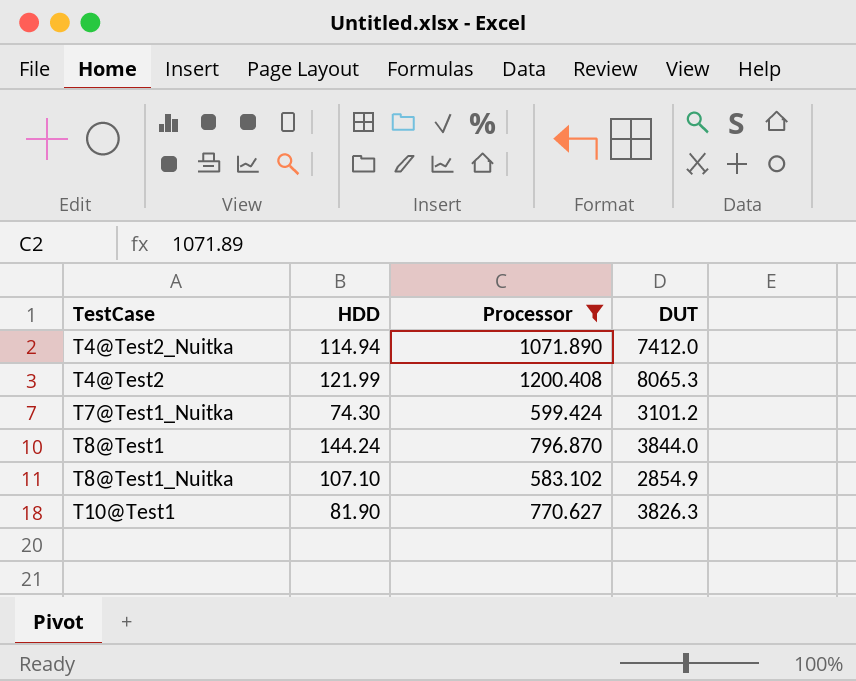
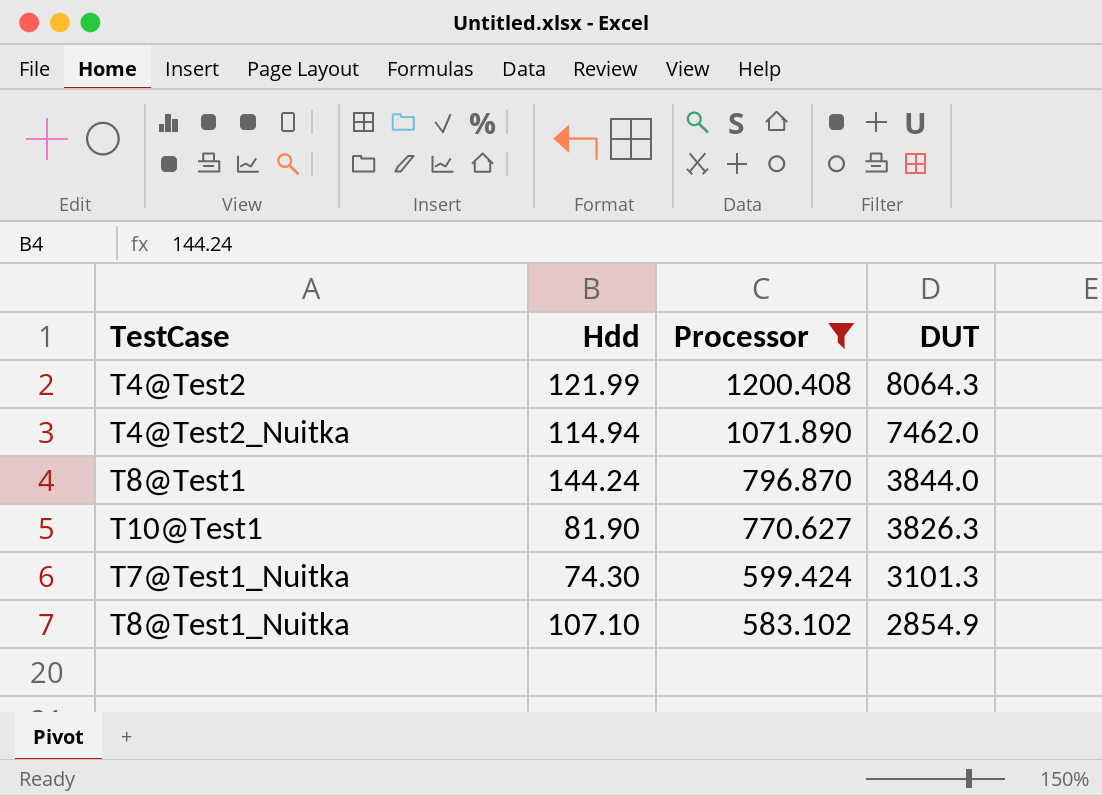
row order: none -> Processor descending
column name: HDD -> Hdd
T4@Test2 | DUT: 8065.3 -> 8064.3
T4@Test2_Nuitka | DUT: 7412.0 -> 7462.0
T7@Test1_Nuitka | DUT: 3101.2 -> 3101.3

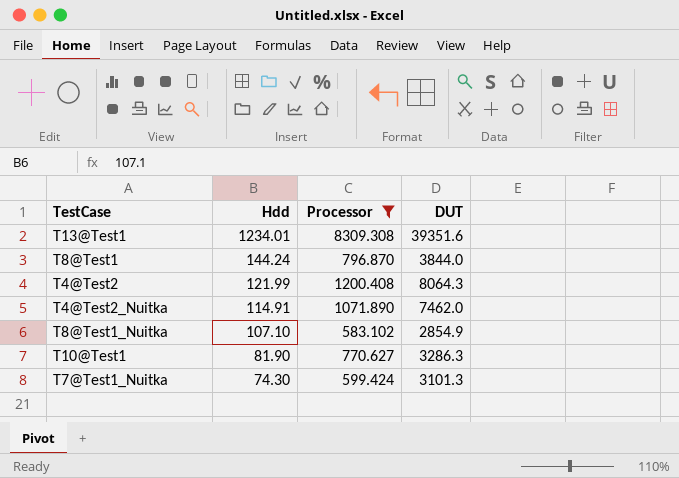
row order: Processor descending -> Hdd descending
row T13@Test1: none -> 1234.01 | 8309.308 | 39351.6
T4@Test2_Nuitka | Hdd: 114.94 -> 114.91
T10@Test1 | DUT: 3826.3 -> 3286.3

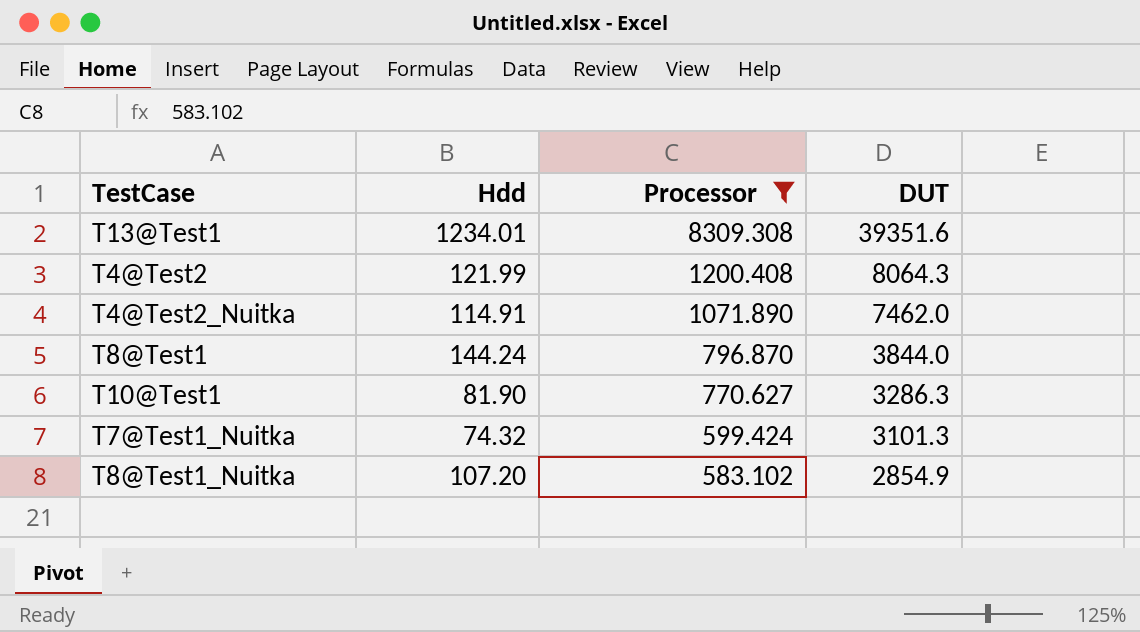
row order: Hdd descending -> Processor descending
T7@Test1_Nuitka | Hdd: 74.30 -> 74.32
T8@Test1_Nuitka | Hdd: 107.10 -> 107.20

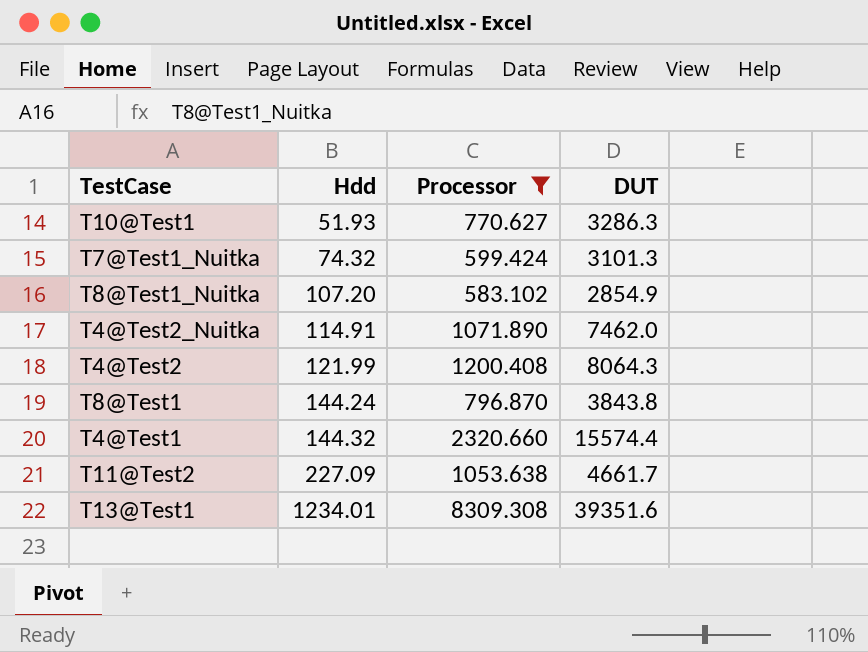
row order: Processor descending -> Hdd ascending
T10@Test1 | Hdd: 81.90 -> 51.93
T8@Test1 | DUT: 3844.0 -> 3843.8
row T4@Test1: none -> 144.32 | 2320.660 | 15574.4
row T11@Test2: none -> 227.09 | 1053.638 | 4661.7

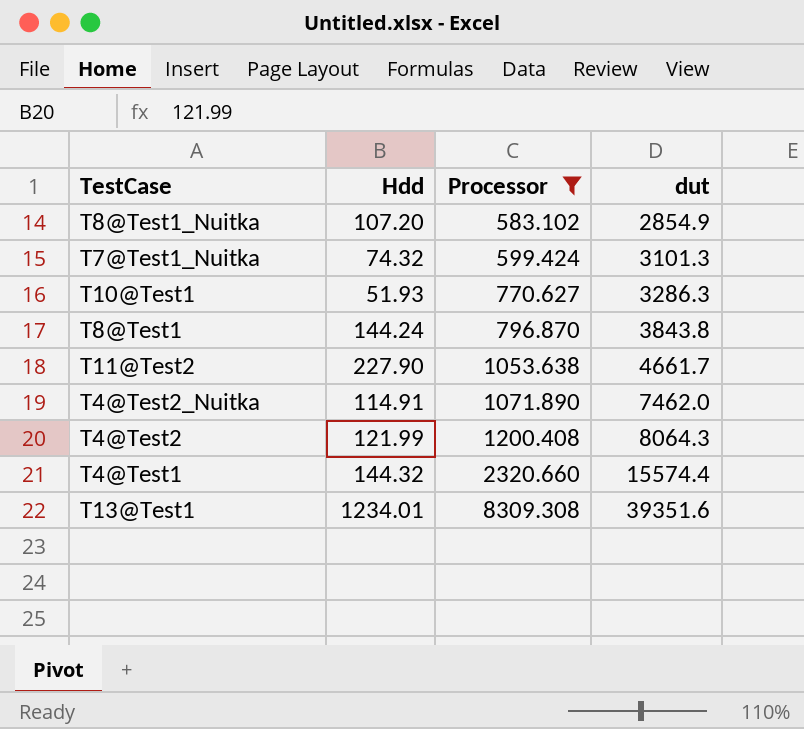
row order: Hdd ascending -> Processor ascending
column name: DUT -> dut
T11@Test2 | Hdd: 227.09 -> 227.90

